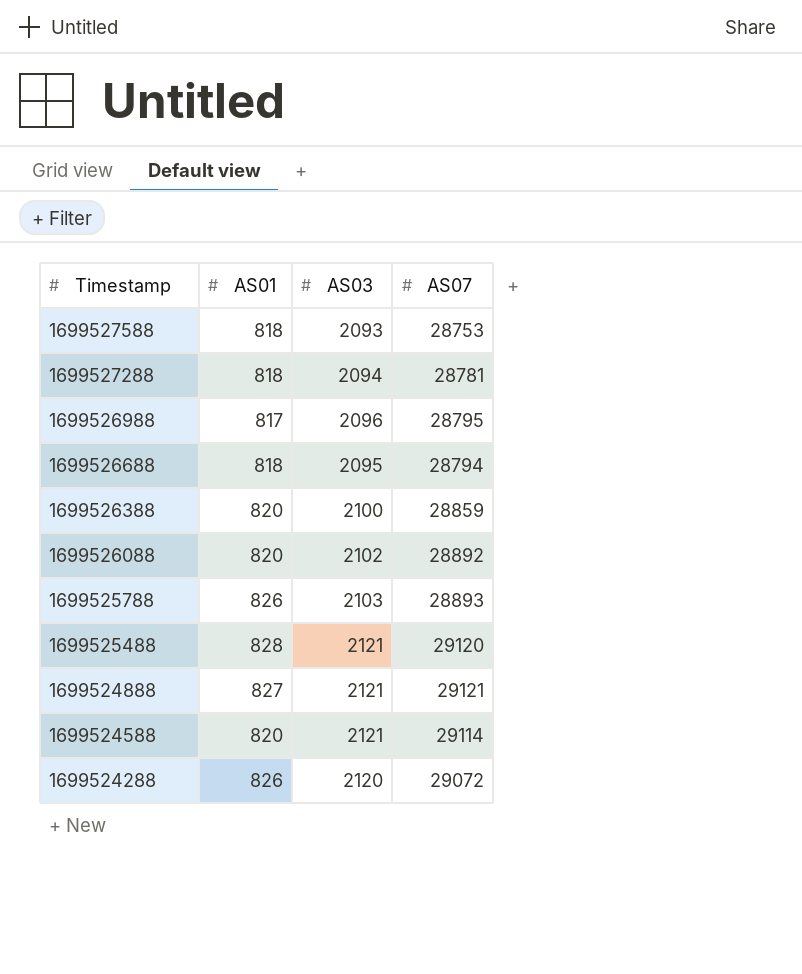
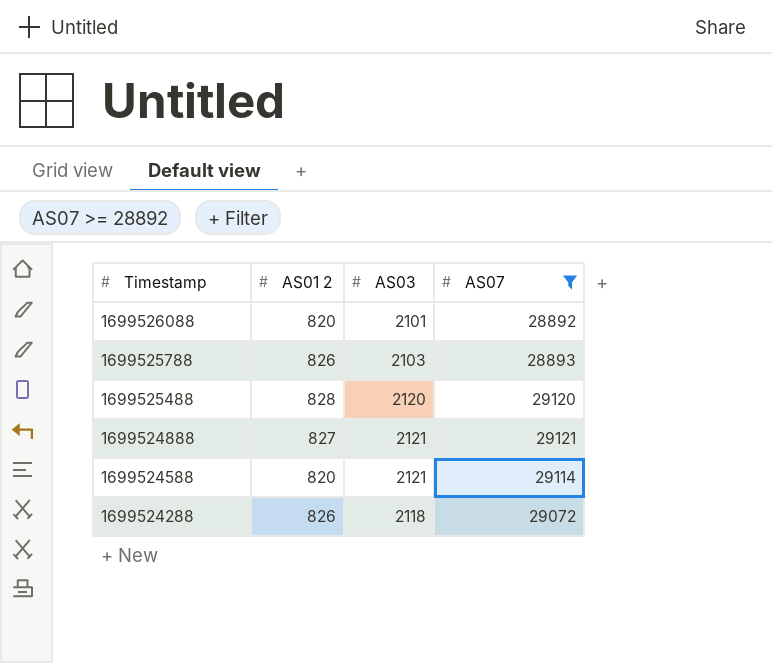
filter: none -> AS07 >= 28892
column name: AS01 -> AS01 2
1699526088 | AS03: 2102 -> 2101
1699525488 | AS03: 2121 -> 2120
1699524288 | AS03: 2120 -> 2118

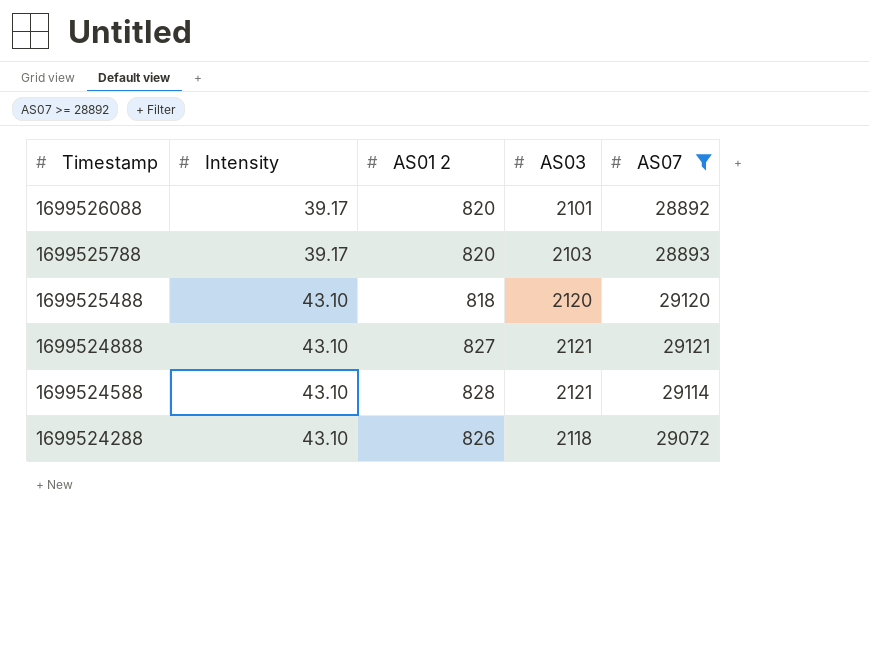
column Intensity | position: none -> 2
1699525788 | AS01 2: 826 -> 820
1699525488 | AS01 2: 828 -> 818
1699524588 | AS01 2: 820 -> 828

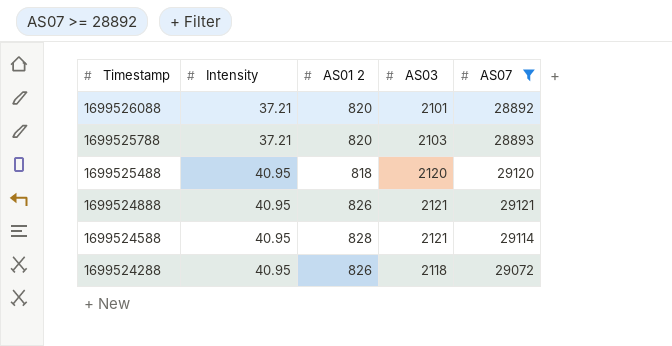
1699526088 | Intensity: 39.17 -> 37.21
1699525788 | Intensity: 39.17 -> 37.21
1699525488 | Intensity: 43.10 -> 40.95
1699524888 | Intensity: 43.10 -> 40.95
1699524888 | AS01 2: 827 -> 826
1699524588 | Intensity: 43.10 -> 40.95
1699524288 | Intensity: 43.10 -> 40.95

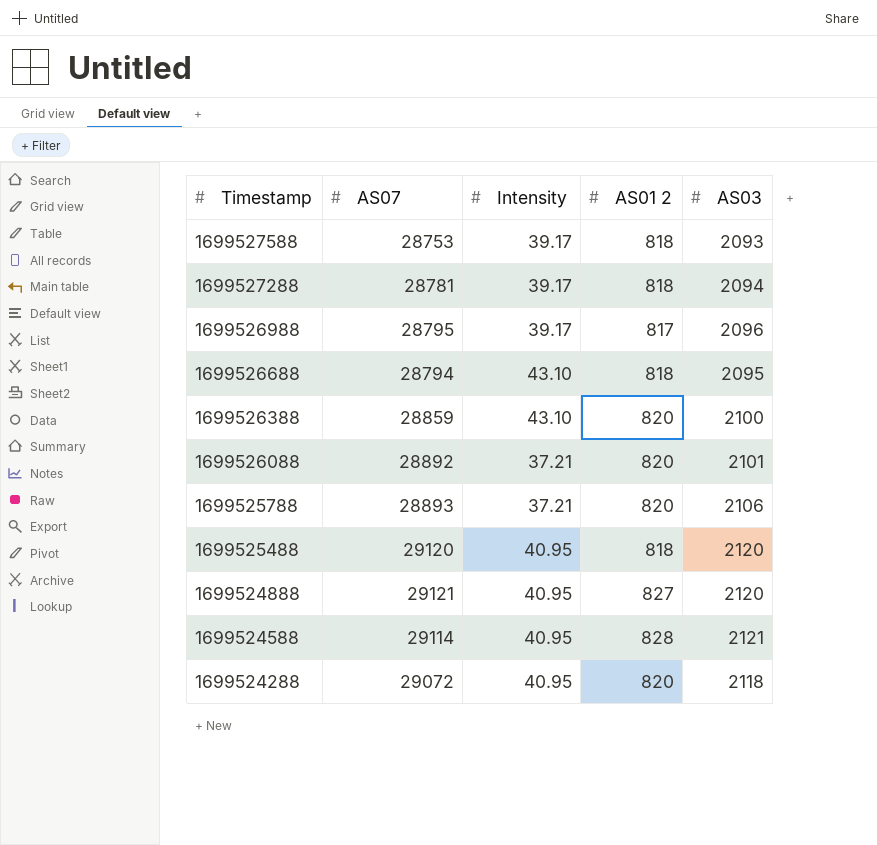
filter: AS07 >= 28892 -> none
column AS07 | position: 5 -> 2
1699525788 | AS03: 2103 -> 2106
1699524888 | AS01 2: 826 -> 827
1699524888 | AS03: 2121 -> 2120
1699524288 | AS01 2: 826 -> 820

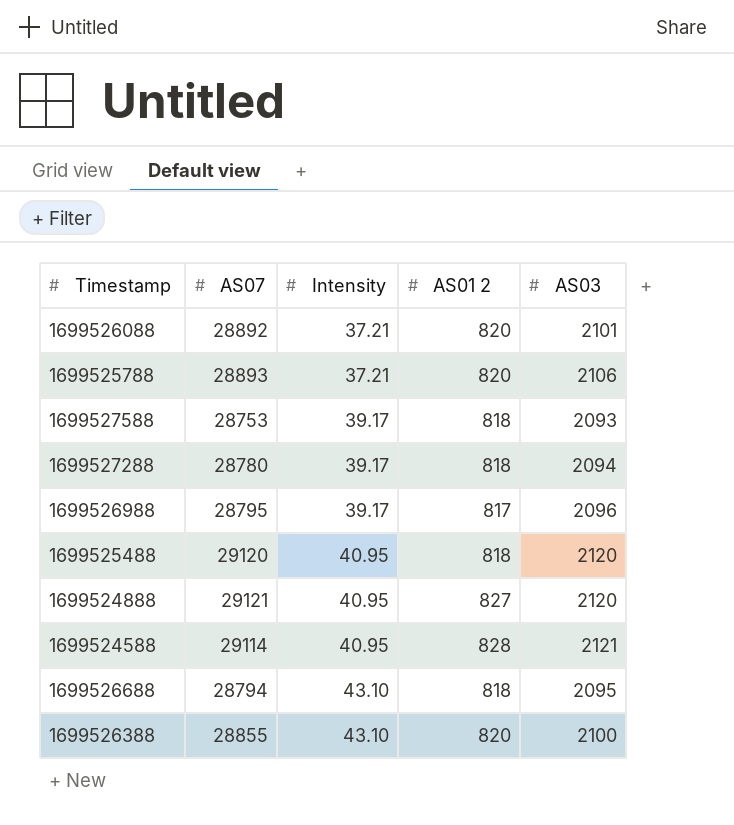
row order: Timestamp descending -> Intensity ascending
row 1699524288: 29072 | 40.95 | 820 | 2118 -> none
1699527288 | AS07: 28781 -> 28780
1699526388 | AS07: 28859 -> 28855

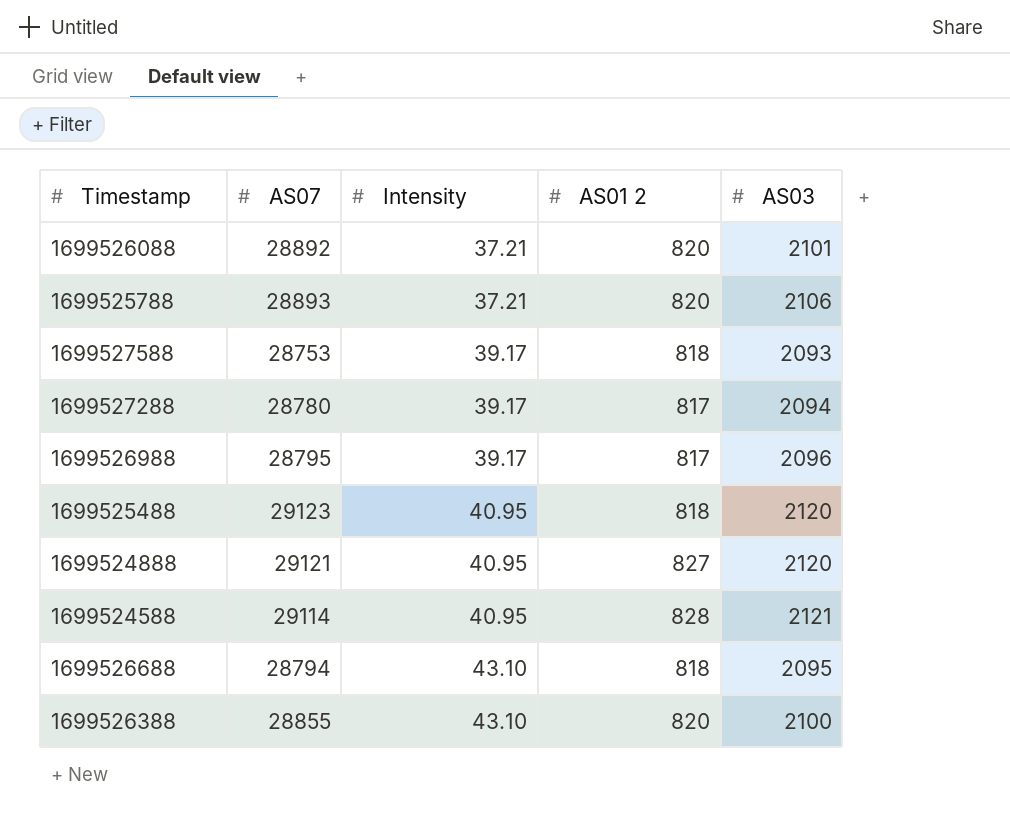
1699527288 | AS01 2: 818 -> 817
1699525488 | AS07: 29120 -> 29123

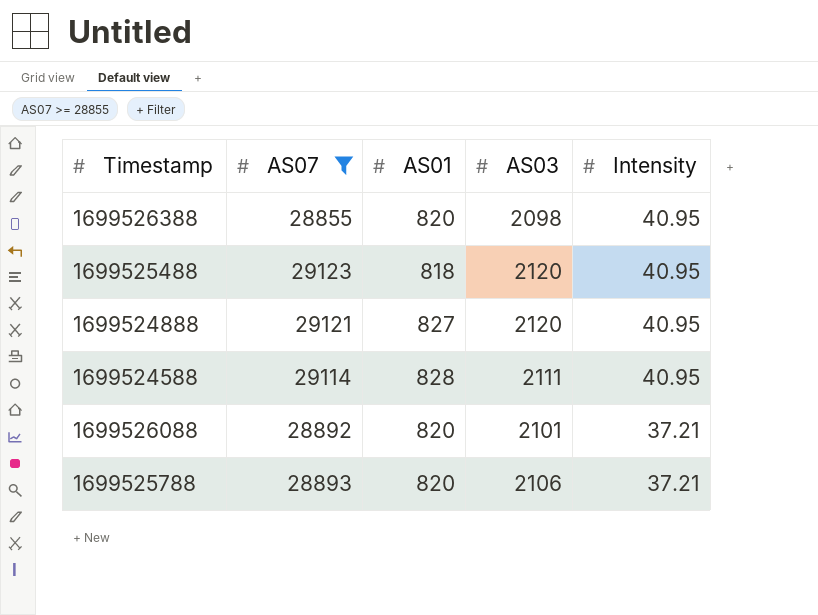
filter: none -> AS07 >= 28855
row order: Intensity ascending -> Intensity descending
column name: AS01 2 -> AS01
column Intensity | position: 3 -> 5
1699526388 | AS03: 2100 -> 2098
1699526388 | Intensity: 43.10 -> 40.95
1699524588 | AS03: 2121 -> 2111

